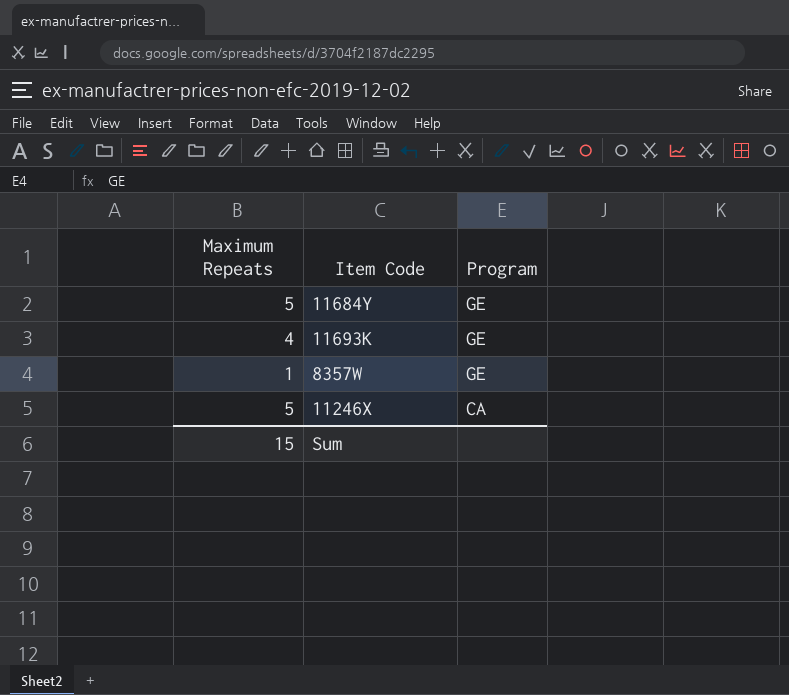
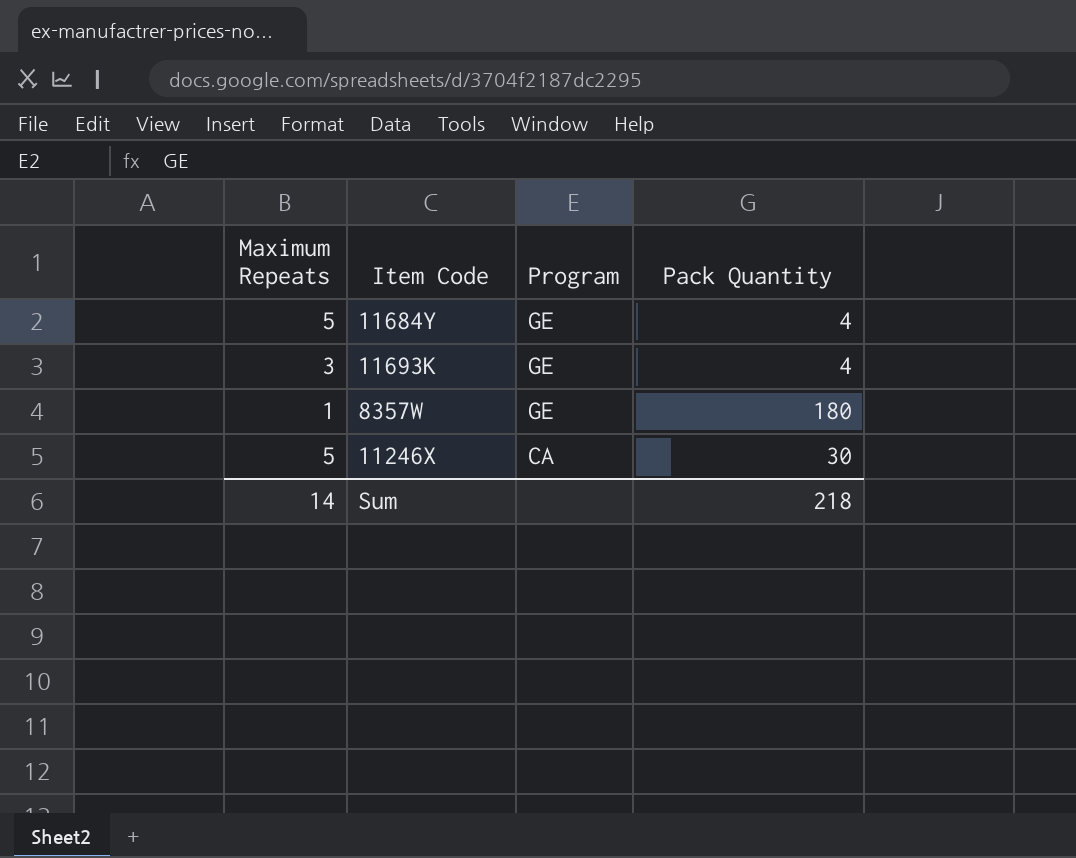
column Pack Quantity | position: none -> 4
11693K | Maximum Repeats: 4 -> 3
Sum | Maximum Repeats: 15 -> 14

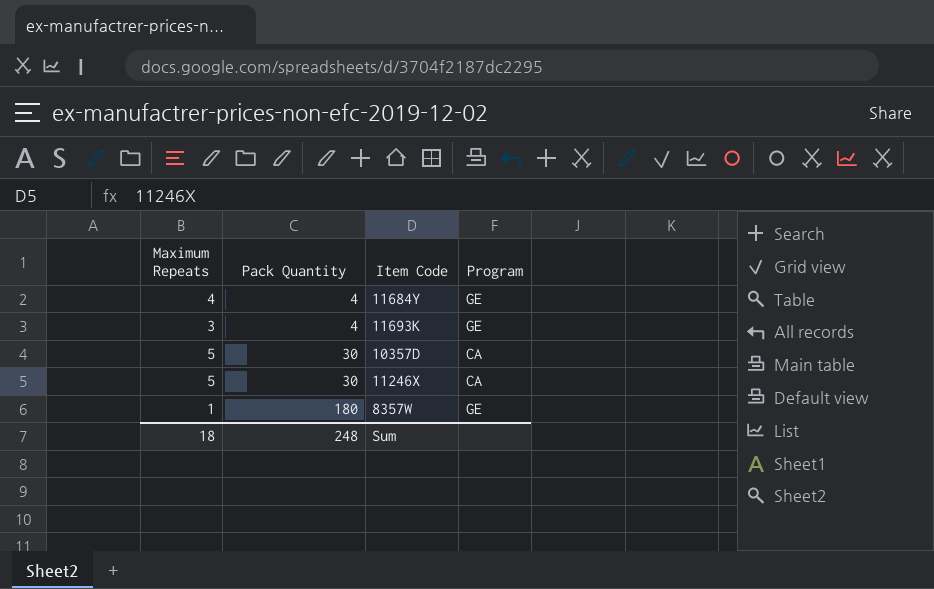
row order: Program descending -> Pack Quantity ascending
column Pack Quantity | position: 4 -> 2
11684Y | Maximum Repeats: 5 -> 4
row 10357D: none -> 5 | 30 | CA
Sum | Maximum Repeats: 14 -> 18
Sum | Pack Quantity: 218 -> 248

